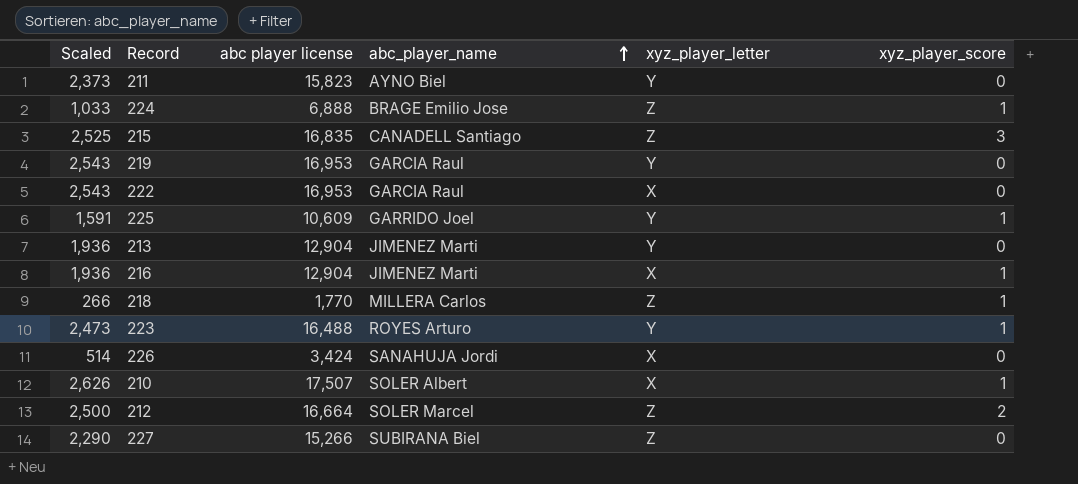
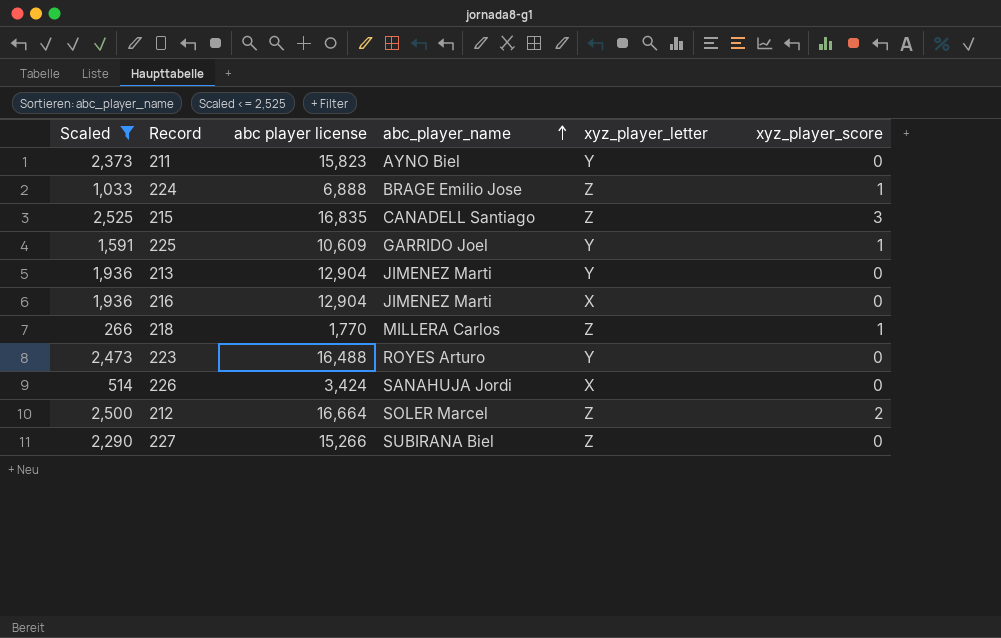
filter: none -> Scaled <= 2,525
216 | xyz_player_score: 1 -> 0
223 | xyz_player_score: 1 -> 0

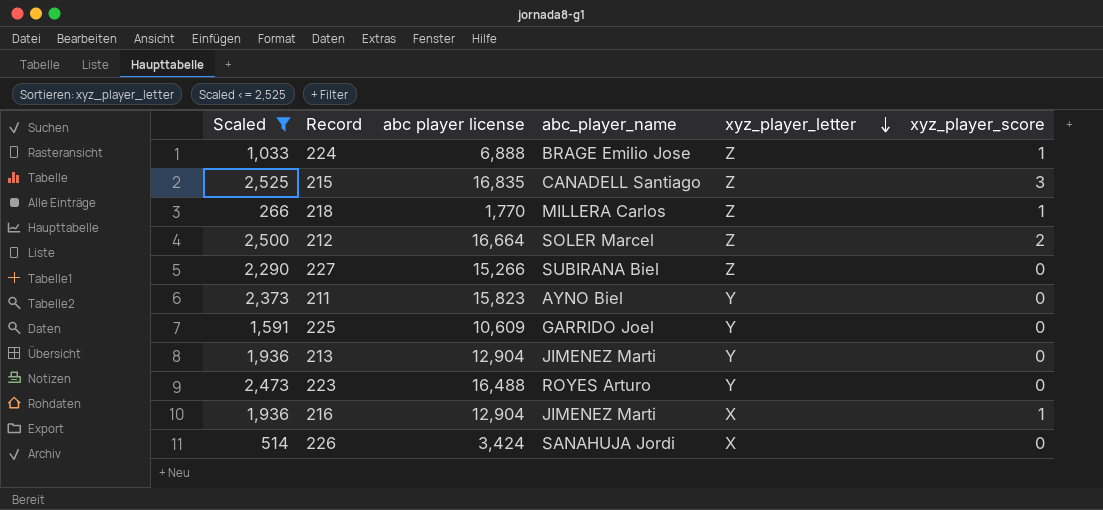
row order: abc_player_name ascending -> xyz_player_letter descending
225 | xyz_player_score: 1 -> 0
216 | xyz_player_score: 0 -> 1

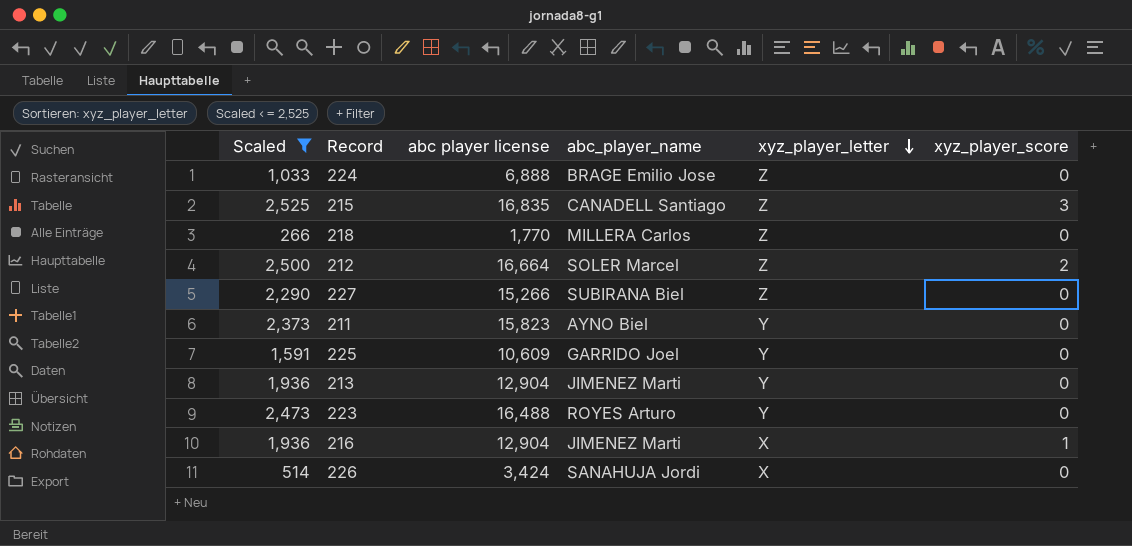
224 | xyz_player_score: 1 -> 0
218 | xyz_player_score: 1 -> 0

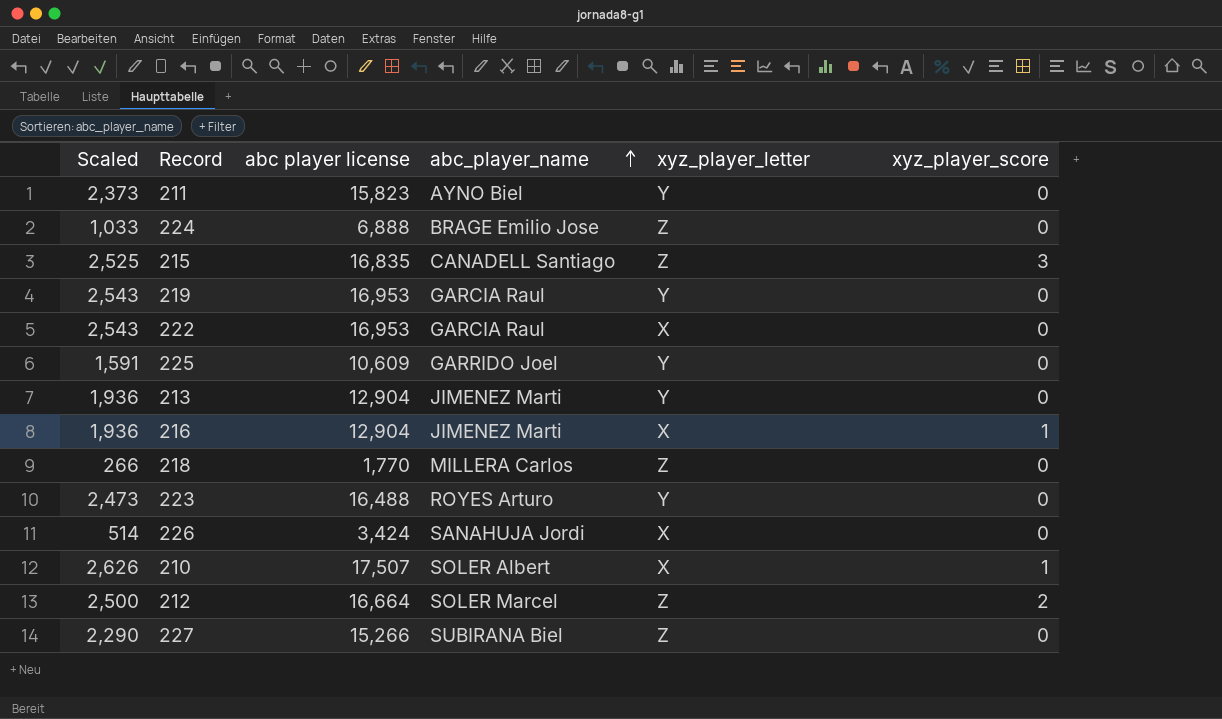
filter: Scaled <= 2,525 -> none
row order: xyz_player_letter descending -> abc_player_name ascending

